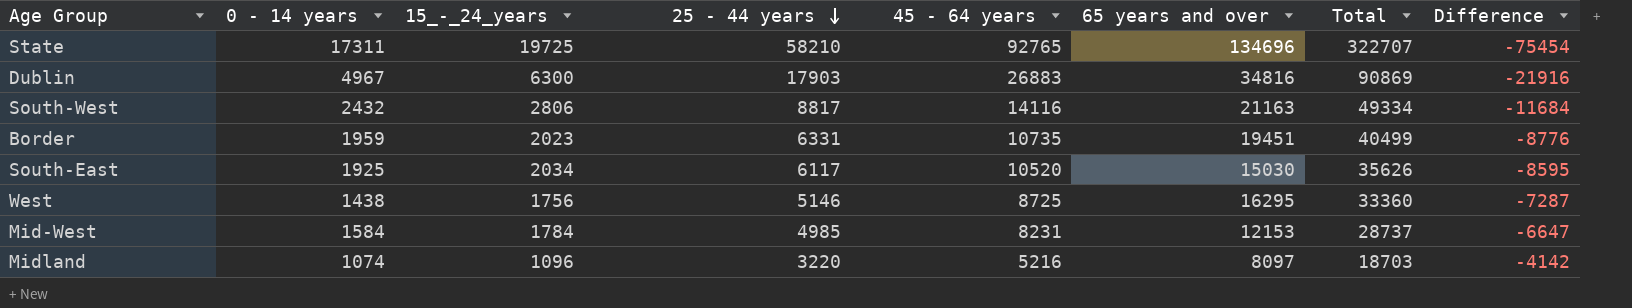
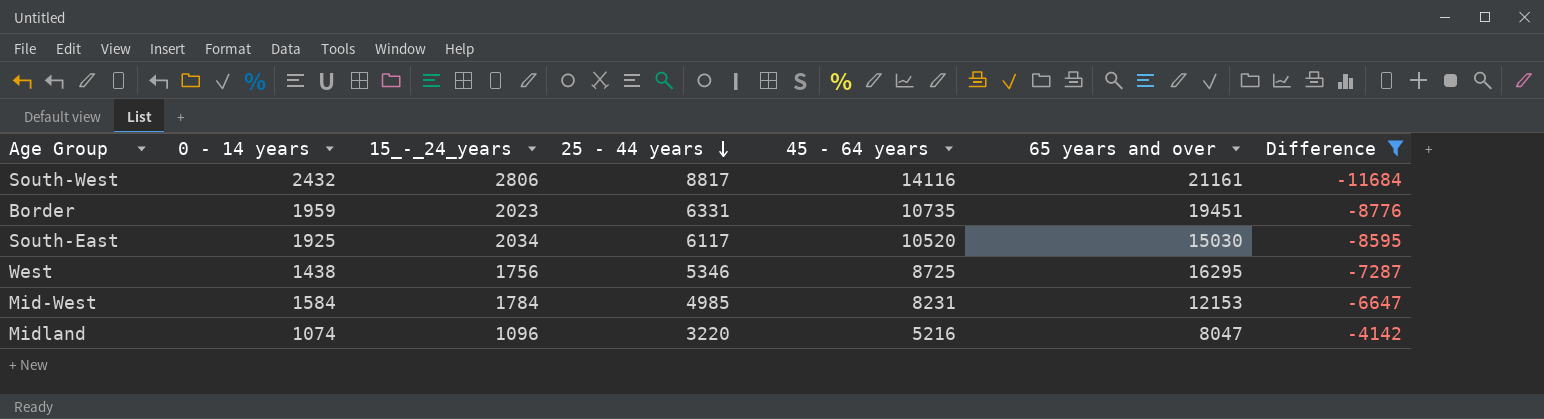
filter: none -> Difference >= -11684
column Total | formula: [0 - 14 years] + [15_-_24_years] + [25 - 44 years] + [45 - 64 years] + [65 years and over] -> none
South-West | 65 years and over: 21163 -> 21161
West | 25 - 44 years: 5146 -> 5346
Midland | 65 years and over: 8097 -> 8047

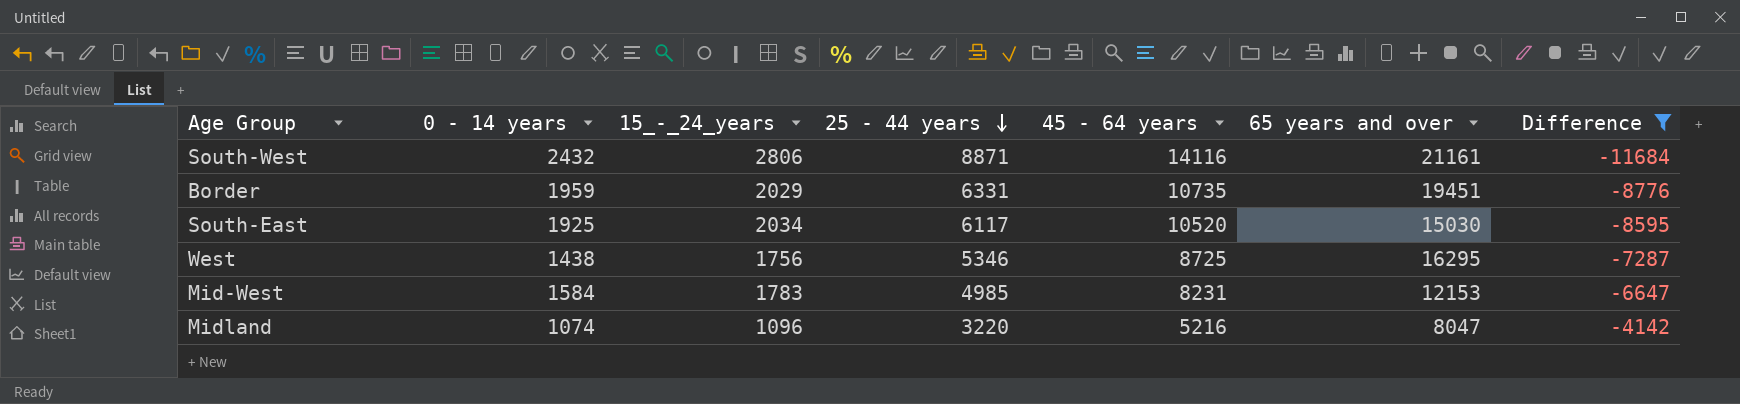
South-West | 25 - 44 years: 8817 -> 8871
Border | 15_-_24_years: 2023 -> 2029
Mid-West | 15_-_24_years: 1784 -> 1783

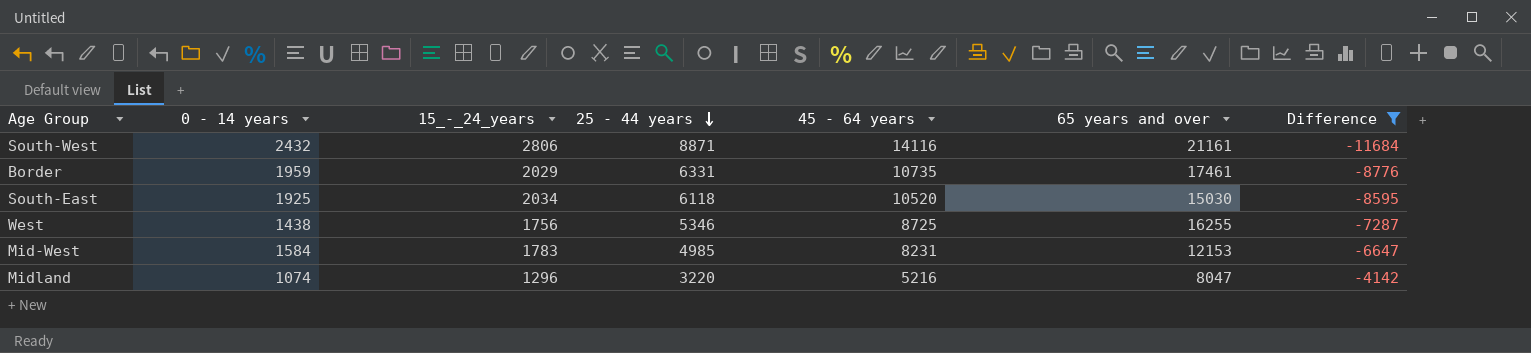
Border | 65 years and over: 19451 -> 17461
South-East | 25 - 44 years: 6117 -> 6118
West | 65 years and over: 16295 -> 16255
Midland | 15_-_24_years: 1096 -> 1296

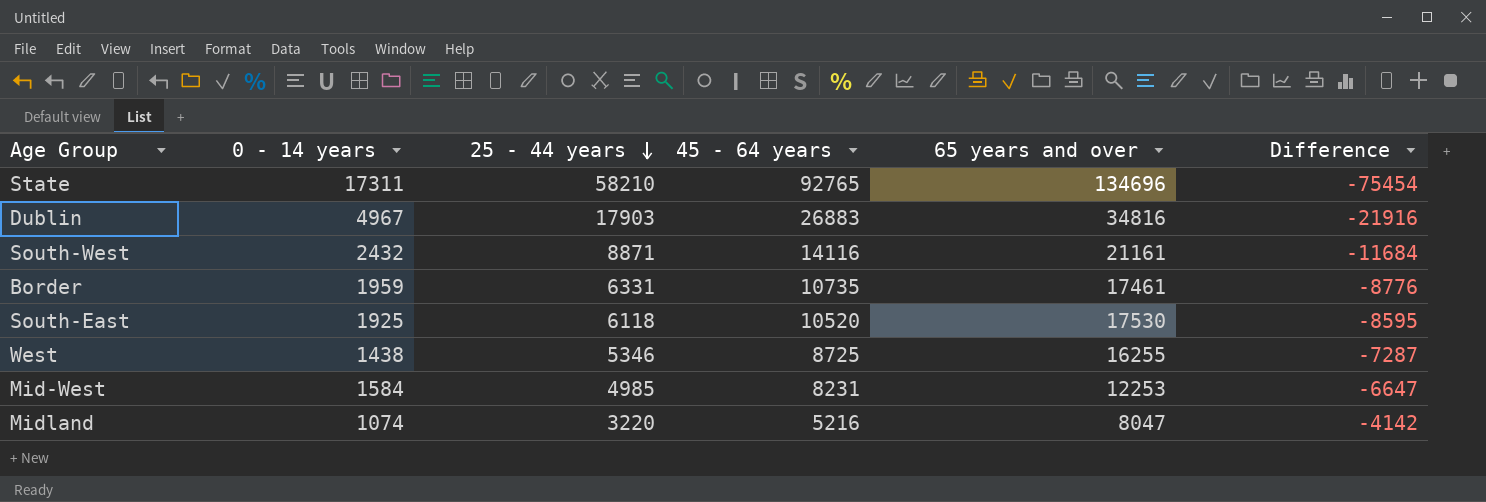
filter: Difference >= -11684 -> none
column 15_-_24_years | position: 3 -> none
South-East | 65 years and over: 15030 -> 17530
Mid-West | 65 years and over: 12153 -> 12253

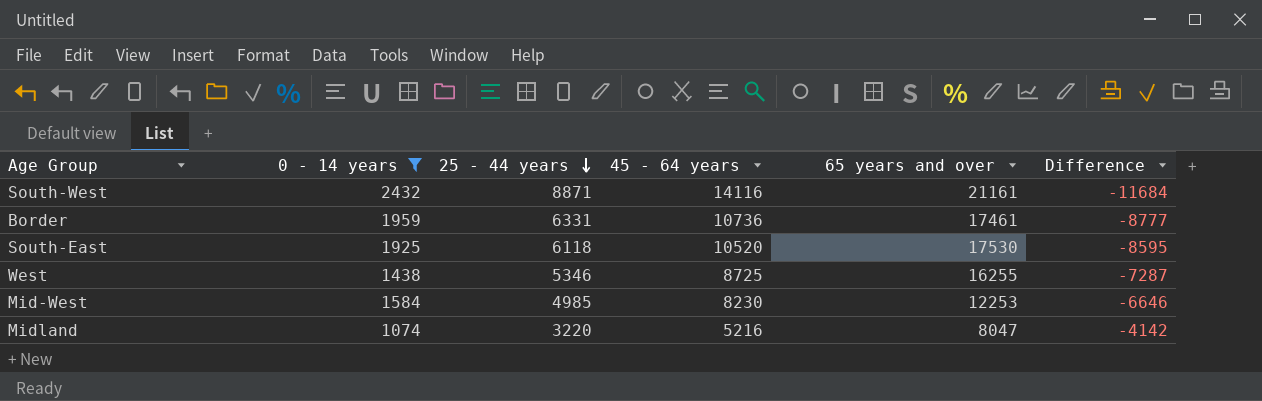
filter: none -> 0 - 14 years <= 2432
Border | 45 - 64 years: 10735 -> 10736
Border | Difference: -8776 -> -8777
Mid-West | 45 - 64 years: 8231 -> 8230
Mid-West | Difference: -6647 -> -6646

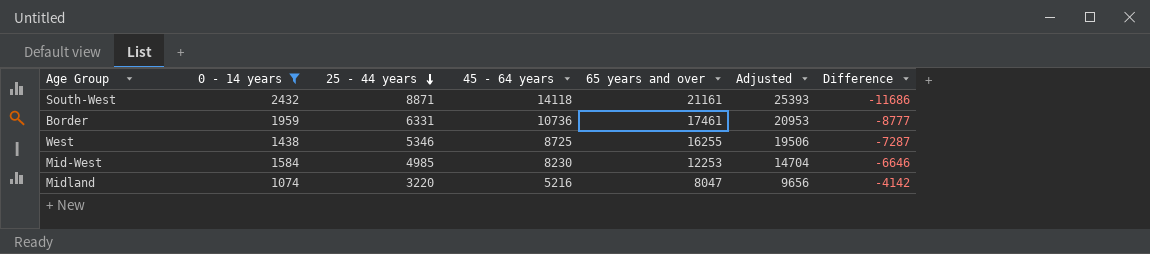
column Adjusted | formula: none -> [65 years and over] * 1.2
row South-East: 1925 | 6118 | 10520 | 17530 | -8595 -> none
South-West | 45 - 64 years: 14116 -> 14118
South-West | Difference: -11684 -> -11686

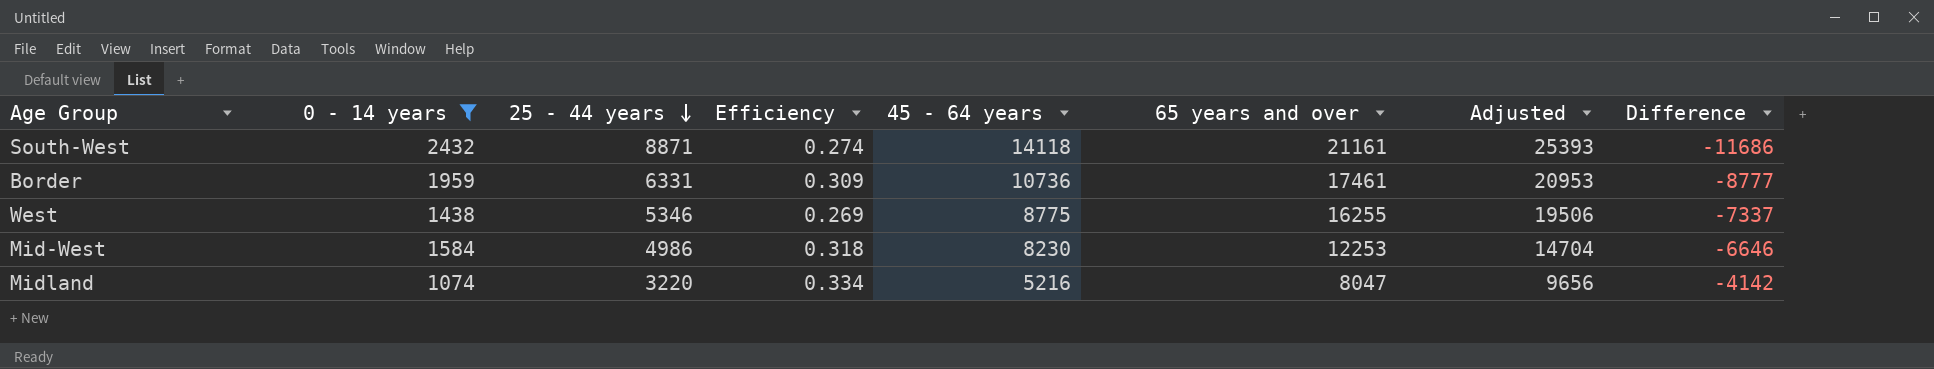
column Efficiency | formula: none -> [0 - 14 years] / [25 - 44 years]
West | 45 - 64 years: 8725 -> 8775
West | Difference: -7287 -> -7337
Mid-West | 25 - 44 years: 4985 -> 4986

